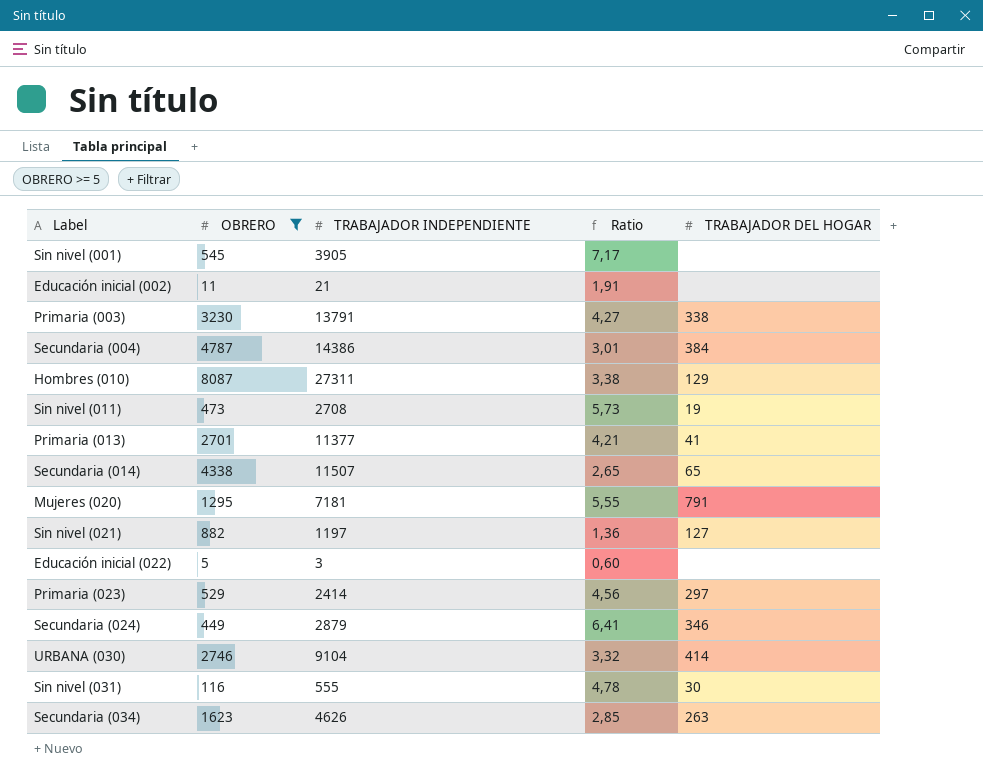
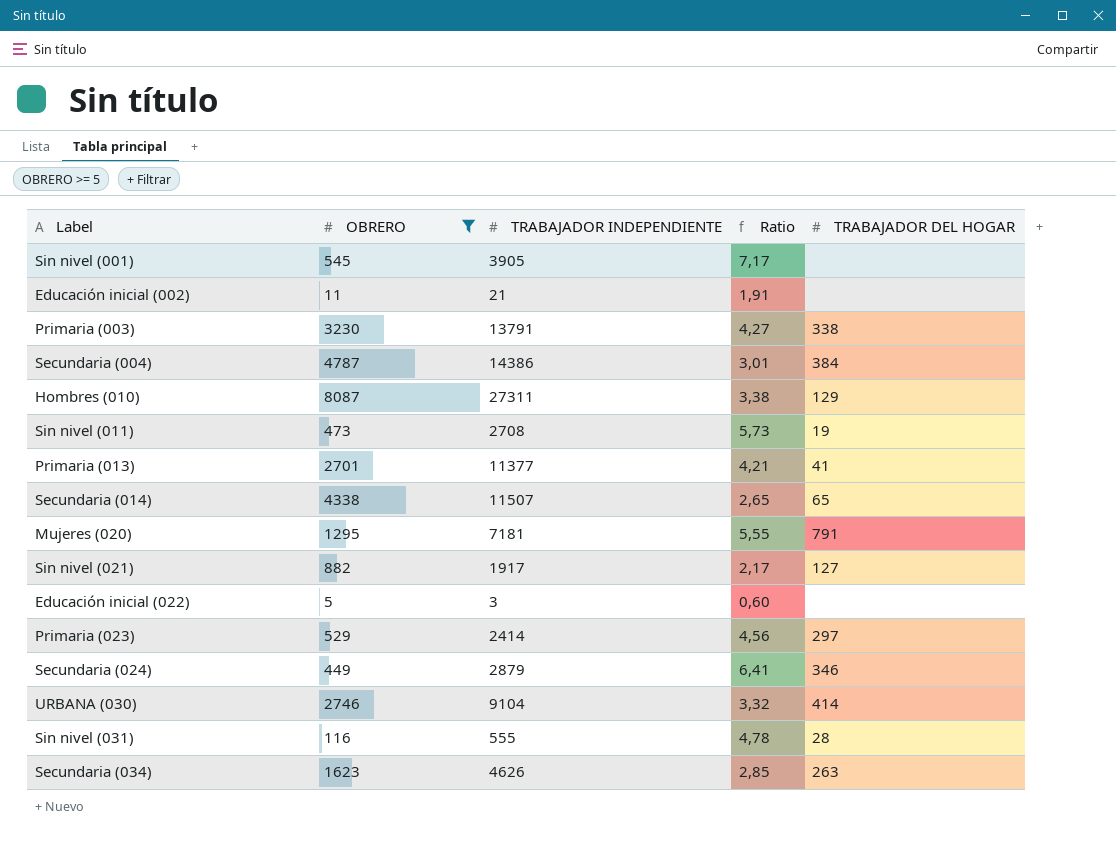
Sin nivel (021) | TRABAJADOR INDEPENDIENTE: 1197 -> 1917
Sin nivel (021) | Ratio: 1,36 -> 2,17
Sin nivel (031) | TRABAJADOR DEL HOGAR: 30 -> 28

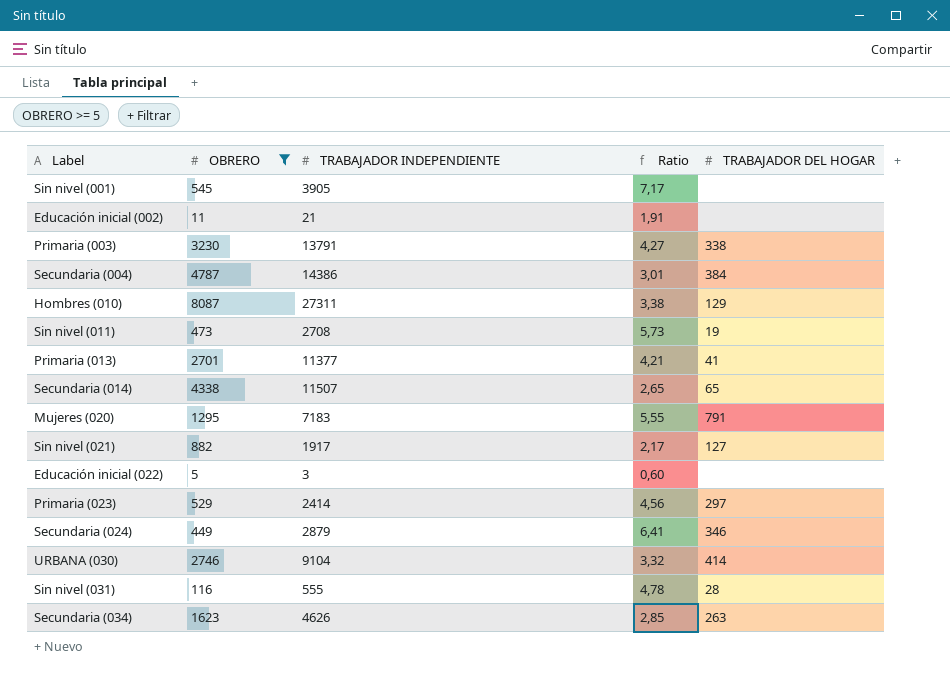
Mujeres (020) | TRABAJADOR INDEPENDIENTE: 7181 -> 7183

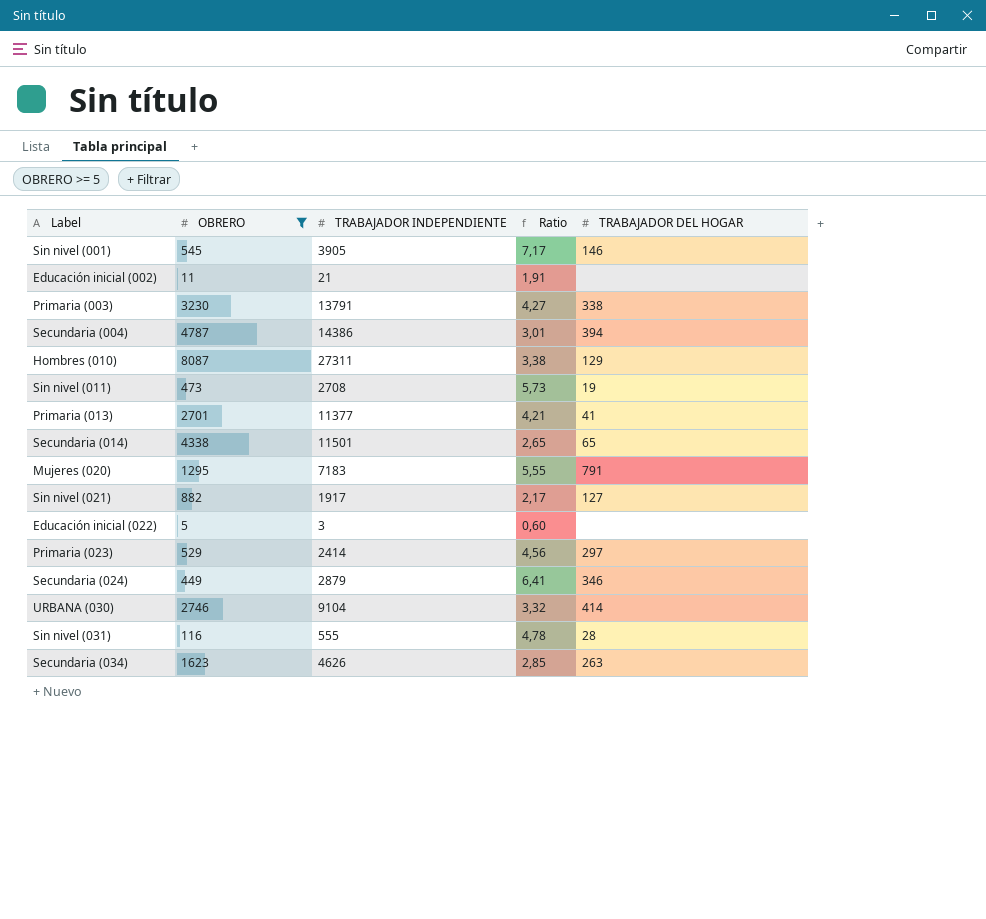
Sin nivel (001) | TRABAJADOR DEL HOGAR: none -> 146
Secundaria (004) | TRABAJADOR DEL HOGAR: 384 -> 394
Secundaria (014) | TRABAJADOR INDEPENDIENTE: 11507 -> 11501

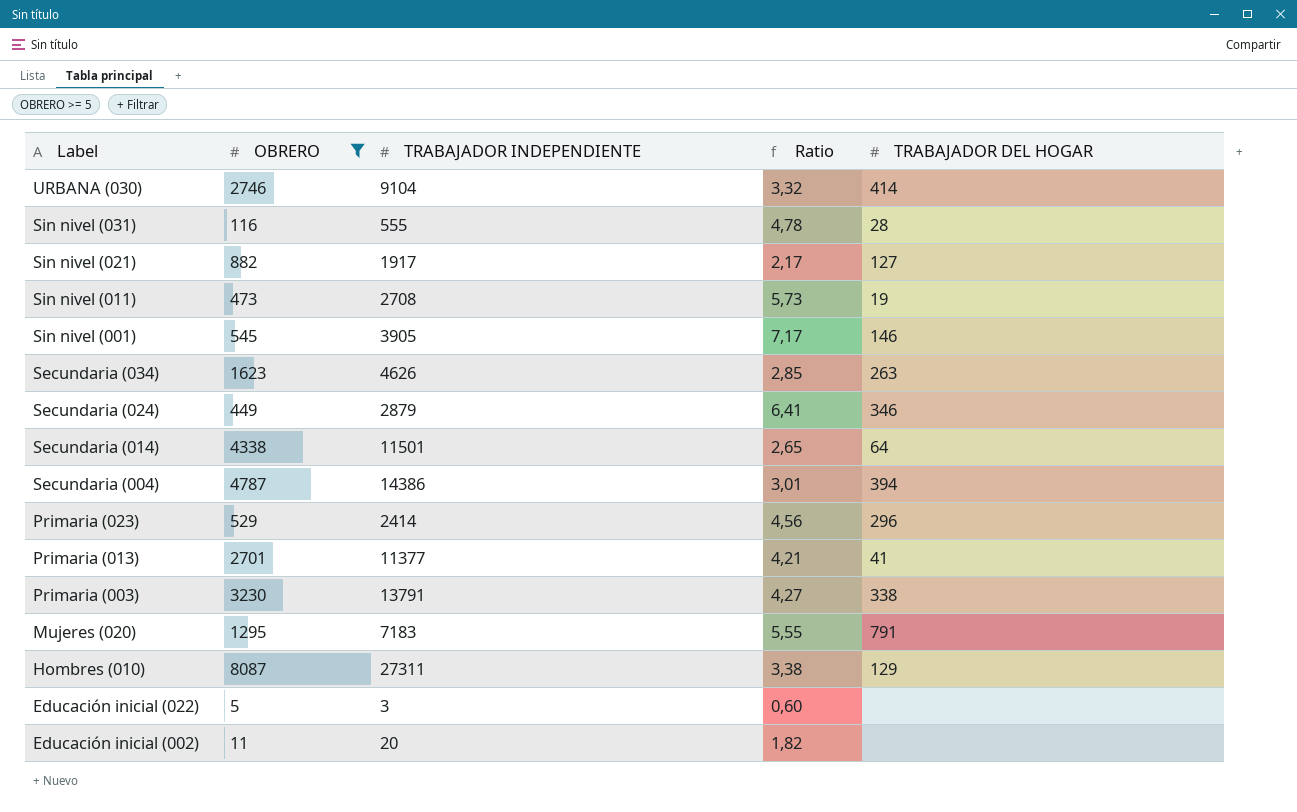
row order: none -> Label descending
Secundaria (014) | TRABAJADOR DEL HOGAR: 65 -> 64
Primaria (023) | TRABAJADOR DEL HOGAR: 297 -> 296
Educación inicial (002) | TRABAJADOR INDEPENDIENTE: 21 -> 20
Educación inicial (002) | Ratio: 1,91 -> 1,82

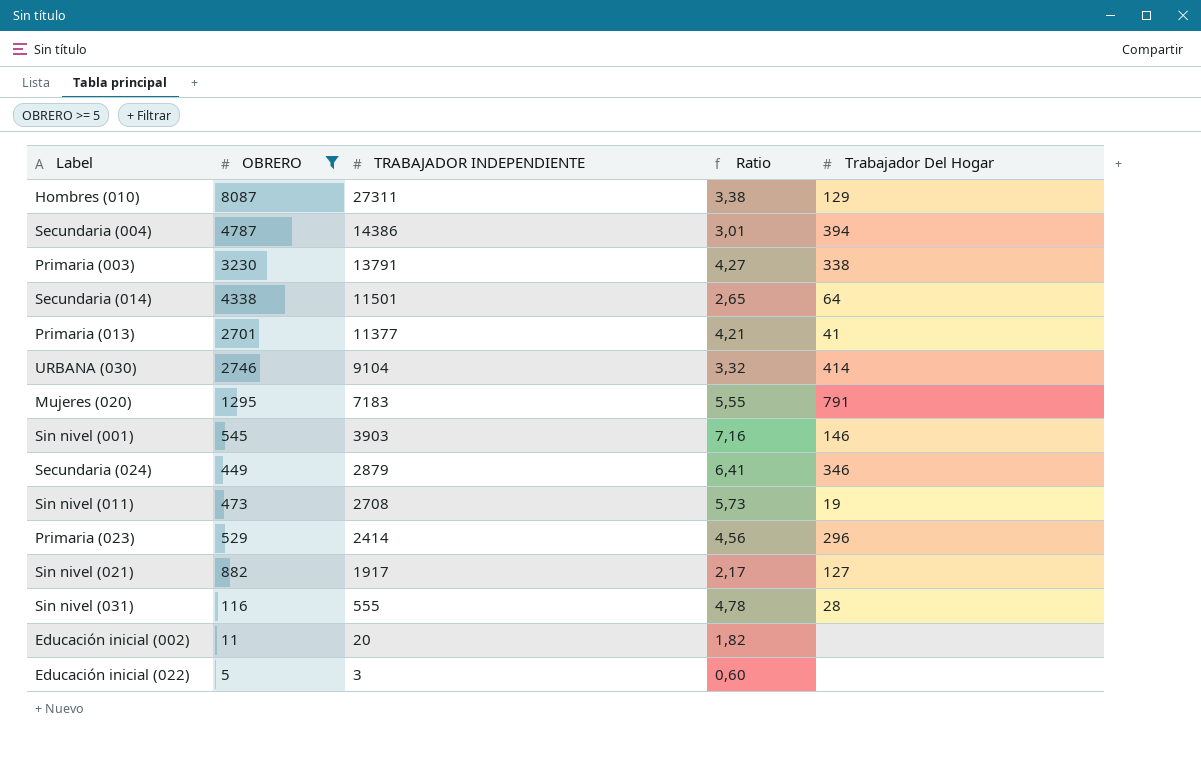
row order: Label descending -> TRABAJADOR INDEPENDIENTE descending
column name: TRABAJADOR DEL HOGAR -> Trabajador Del Hogar
row Secundaria (034): 1623 | 4626 | 2,85 | 263 -> none
Sin nivel (001) | TRABAJADOR INDEPENDIENTE: 3905 -> 3903
Sin nivel (001) | Ratio: 7,17 -> 7,16

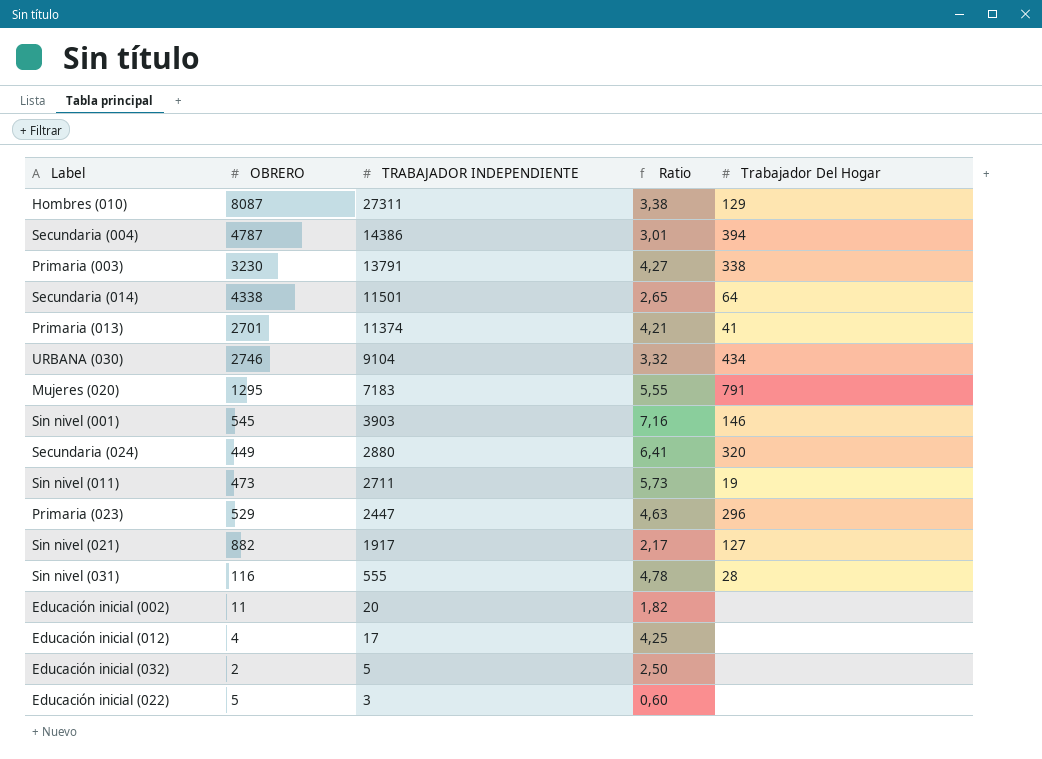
filter: OBRERO >= 5 -> none
Primaria (013) | TRABAJADOR INDEPENDIENTE: 11377 -> 11374
URBANA (030) | Trabajador Del Hogar: 414 -> 434
Secundaria (024) | TRABAJADOR INDEPENDIENTE: 2879 -> 2880
Secundaria (024) | Trabajador Del Hogar: 346 -> 320
Sin nivel (011) | TRABAJADOR INDEPENDIENTE: 2708 -> 2711
Primaria (023) | TRABAJADOR INDEPENDIENTE: 2414 -> 2447
Primaria (023) | Ratio: 4,56 -> 4,63

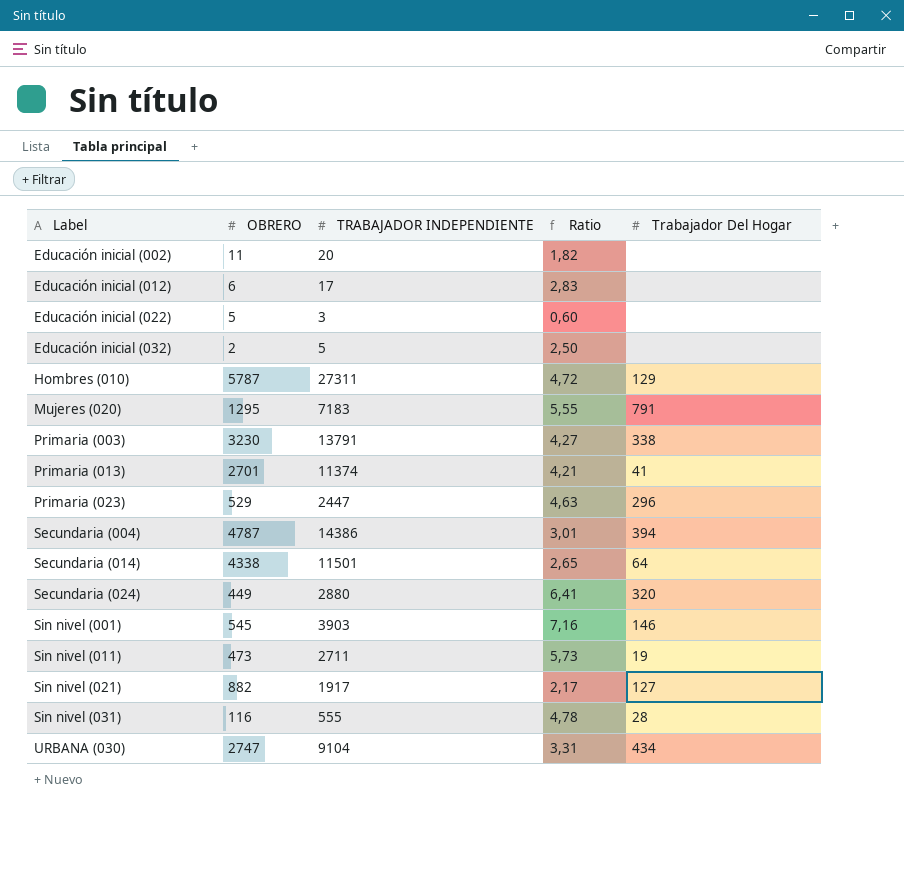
row order: TRABAJADOR INDEPENDIENTE descending -> Label ascending
Educación inicial (012) | OBRERO: 4 -> 6
Educación inicial (012) | Ratio: 4,25 -> 2,83
Hombres (010) | OBRERO: 8087 -> 5787
Hombres (010) | Ratio: 3,38 -> 4,72
URBANA (030) | OBRERO: 2746 -> 2747
URBANA (030) | Ratio: 3,32 -> 3,31

